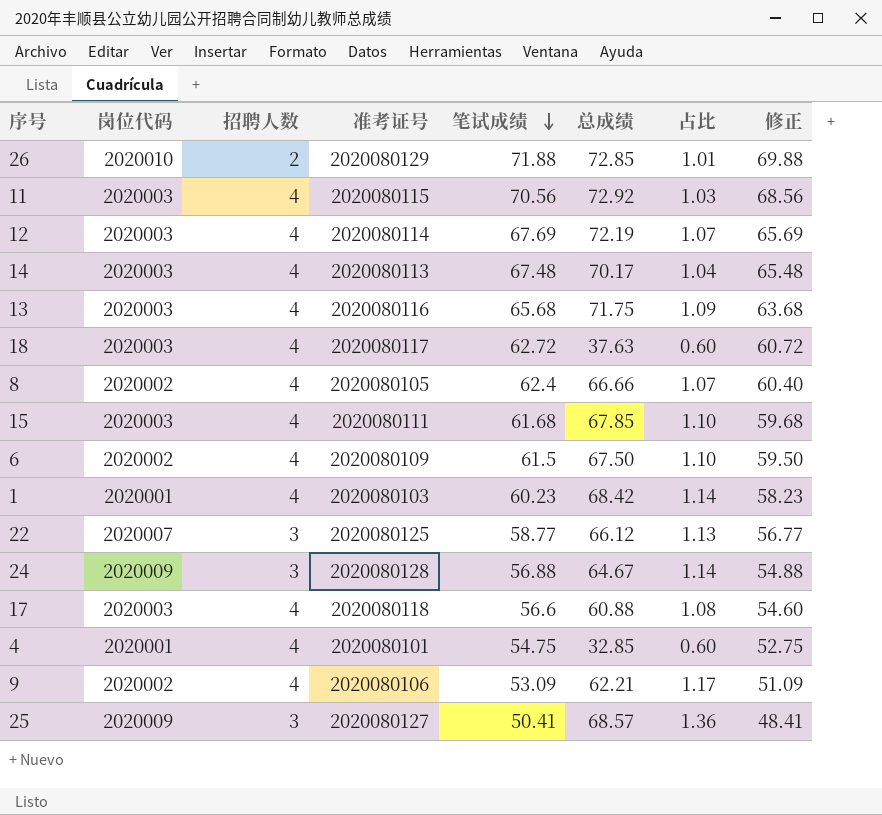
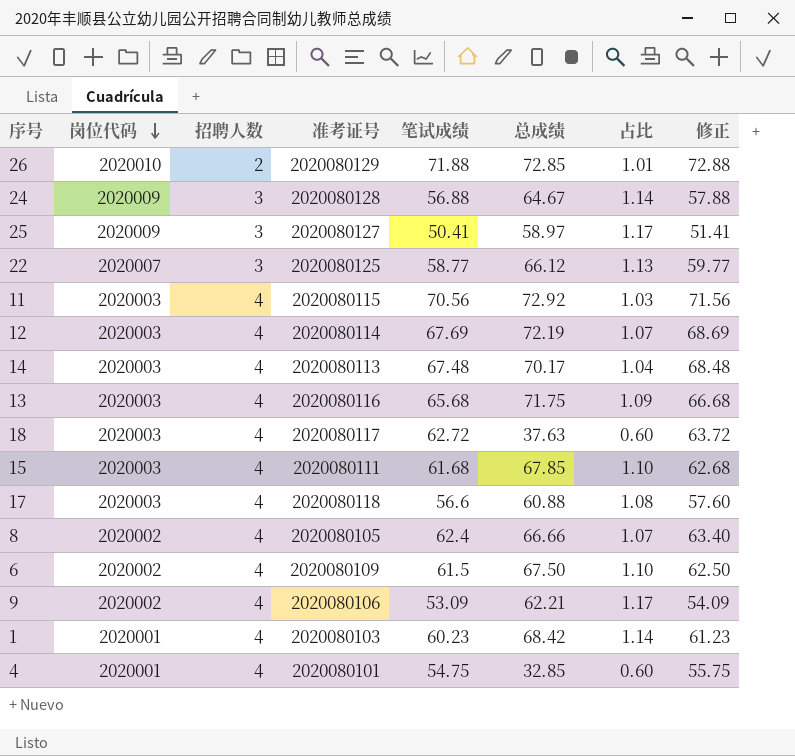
row order: 笔试成绩 descending -> 岗位代码 descending
column 修正 | formula: [笔试成绩] - 2 -> [笔试成绩] + 1
25 | 总成绩: 68.57 -> 58.97
25 | 占比: 1.36 -> 1.17

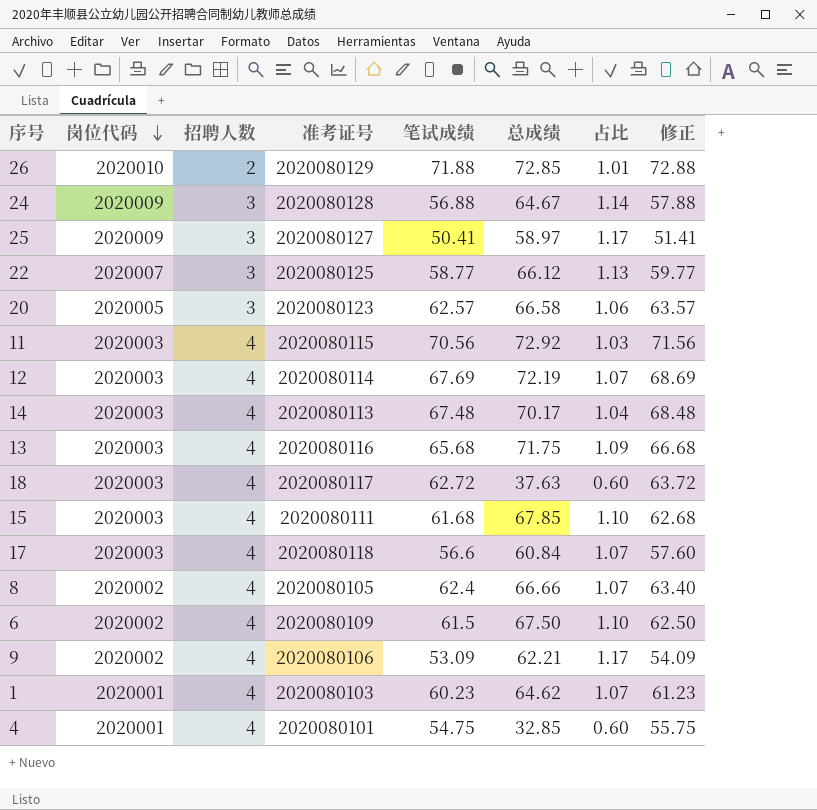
row 20: none -> 2020005 | 3 | 2020080123 | 62.57 | 66.58 | 1.06 | 63.57
17 | 总成绩: 60.88 -> 60.84
17 | 占比: 1.08 -> 1.07
1 | 总成绩: 68.42 -> 64.62
1 | 占比: 1.14 -> 1.07

